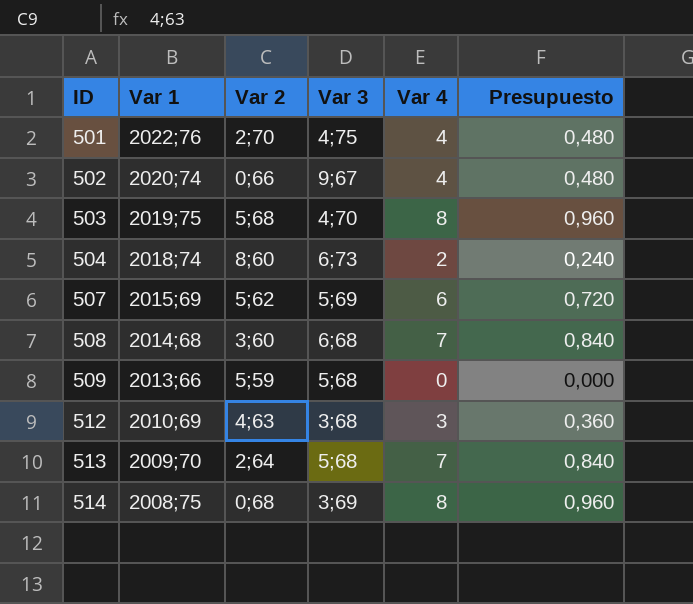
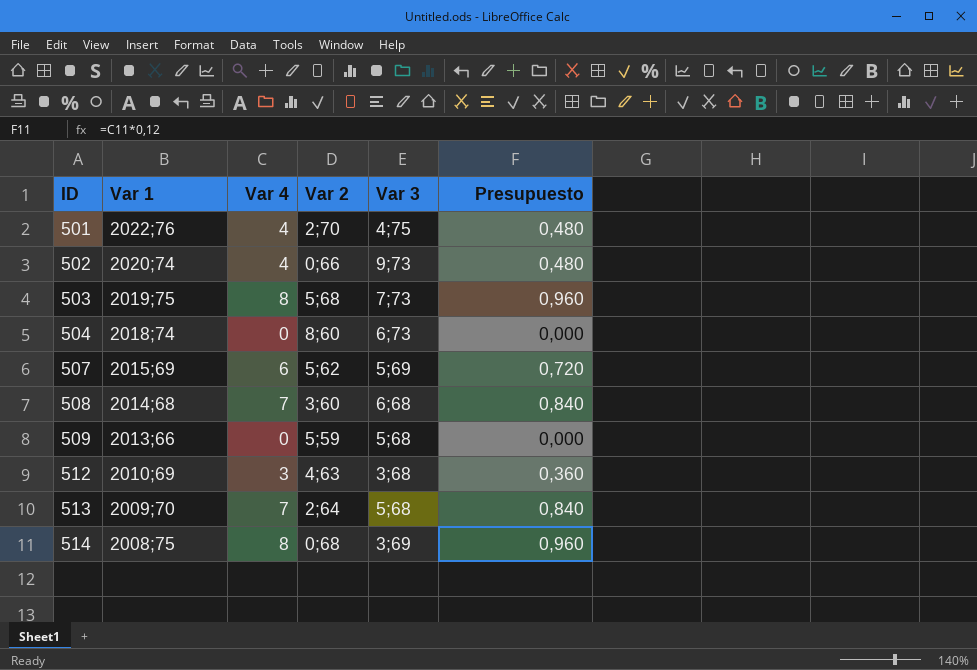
column Var 4 | position: 5 -> 3
502 | Var 3: 9;67 -> 9;73
503 | Var 3: 4;70 -> 7;73
504 | Var 4: 2 -> 0
504 | Presupuesto: 0,240 -> 0,000

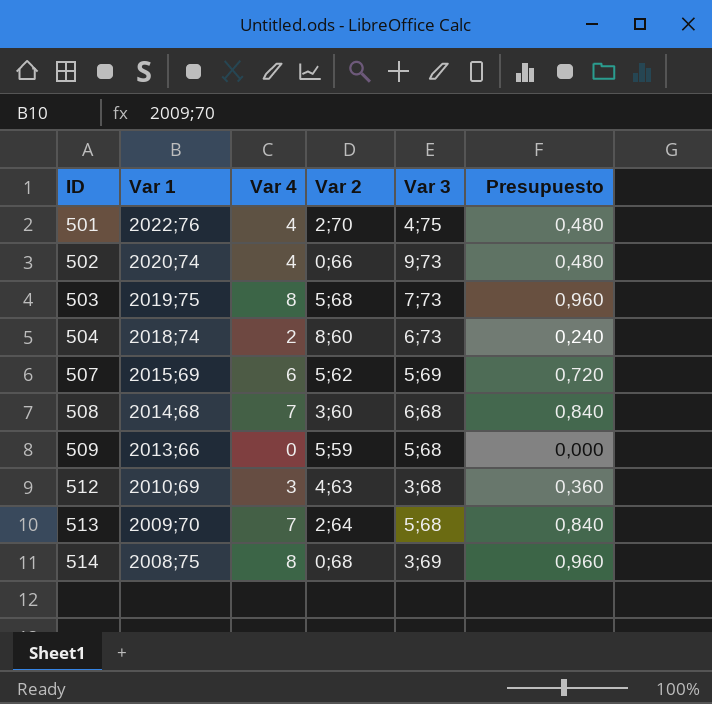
504 | Var 4: 0 -> 2
504 | Presupuesto: 0,000 -> 0,240

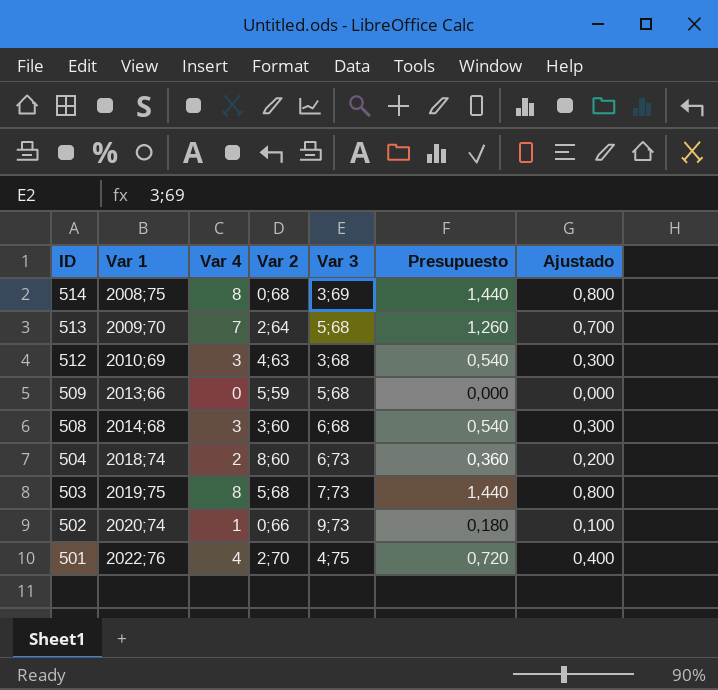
row order: ID ascending -> ID descending
column Presupuesto | formula: [Var 4] * 0,12 -> [Var 4] * 0,18
column Ajustado | formula: none -> [Var 4] * 0,1
row 507: 2015;69 | 6 | 5;62 | 5;69 | 0,720 -> none
508 | Var 4: 7 -> 3
502 | Var 4: 4 -> 1

